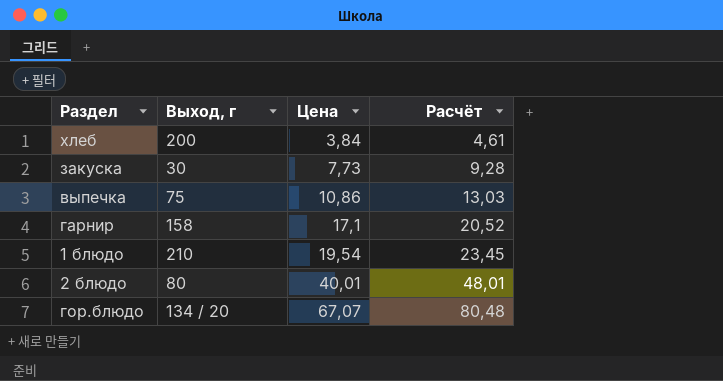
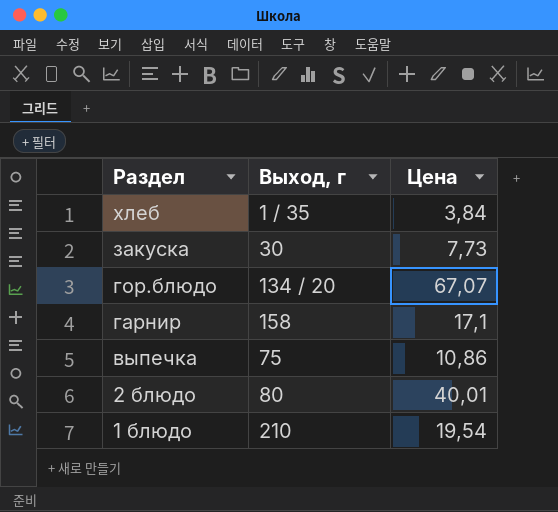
row order: Цена ascending -> Раздел descending
column Расчёт | formula: [Цена] * 1,2 -> none
хлеб | Выход, г: 200 -> 1 / 35

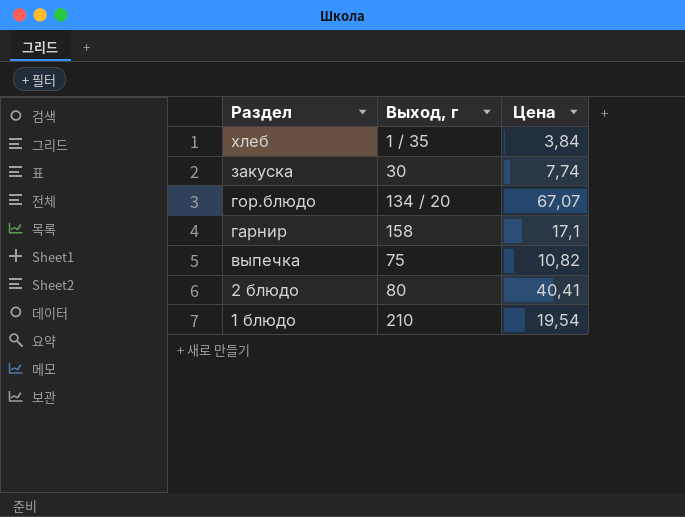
закуска | Цена: 7,73 -> 7,74
выпечка | Цена: 10,86 -> 10,82
2 блюдо | Цена: 40,01 -> 40,41

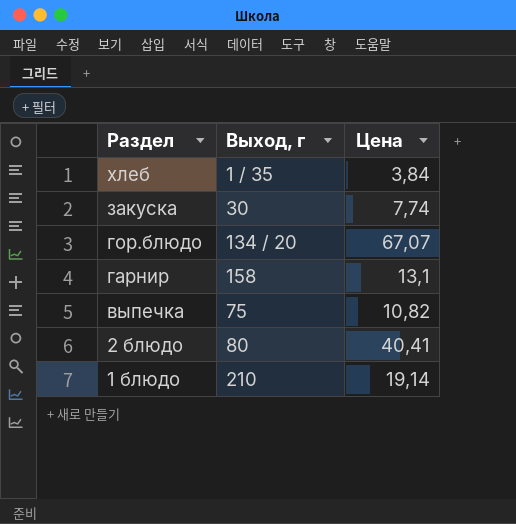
гарнир | Цена: 17,1 -> 13,1
1 блюдо | Цена: 19,54 -> 19,14

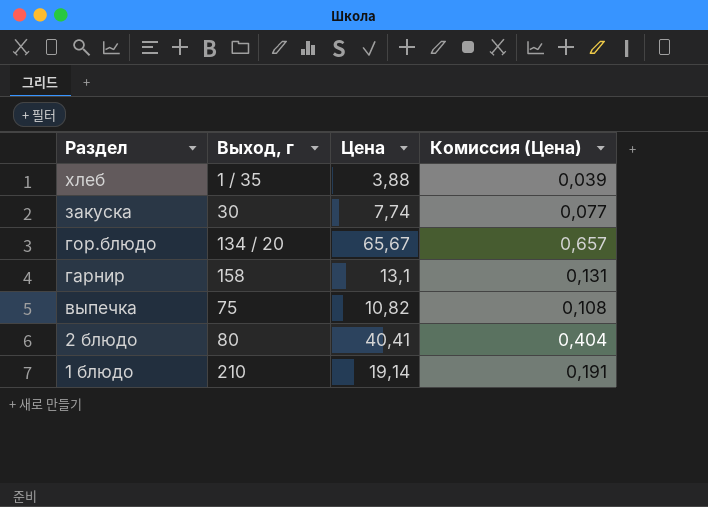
column Комиссия (Цена) | formula: none -> [Цена] * 0,01
хлеб | Цена: 3,84 -> 3,88
гор.блюдо | Цена: 67,07 -> 65,67

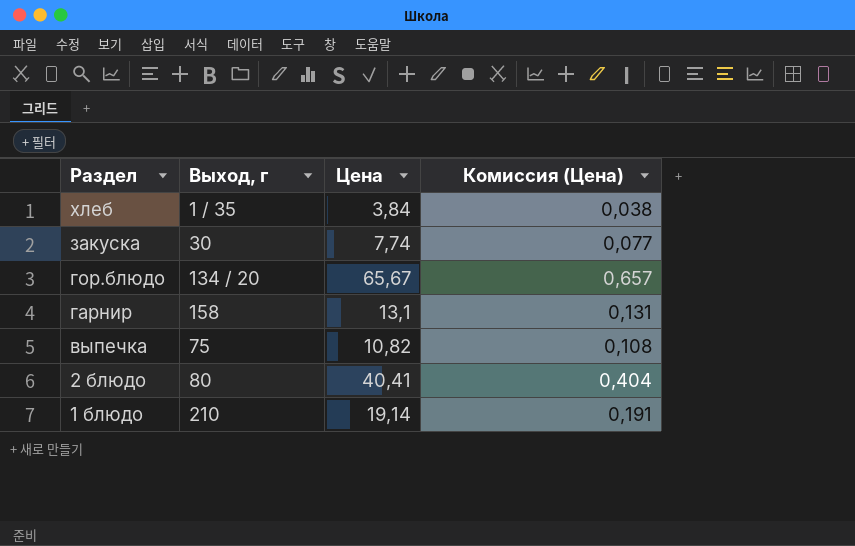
хлеб | Цена: 3,88 -> 3,84
хлеб | Комиссия (Цена): 0,039 -> 0,038

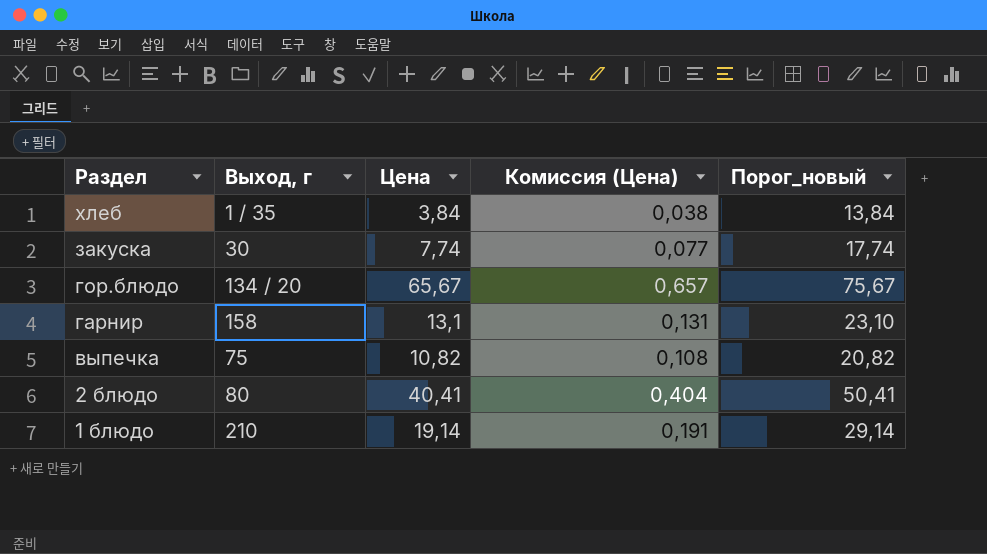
column Порог_новый | formula: none -> [Цена] + 10

